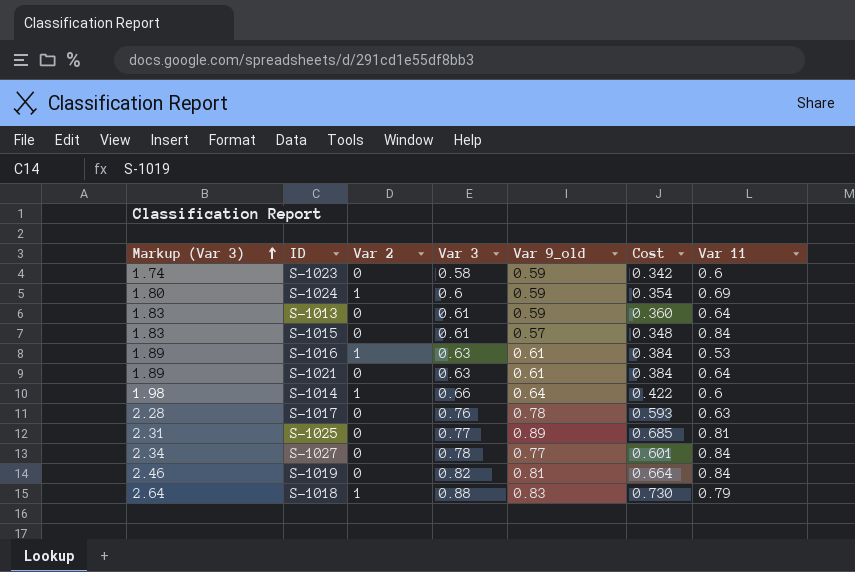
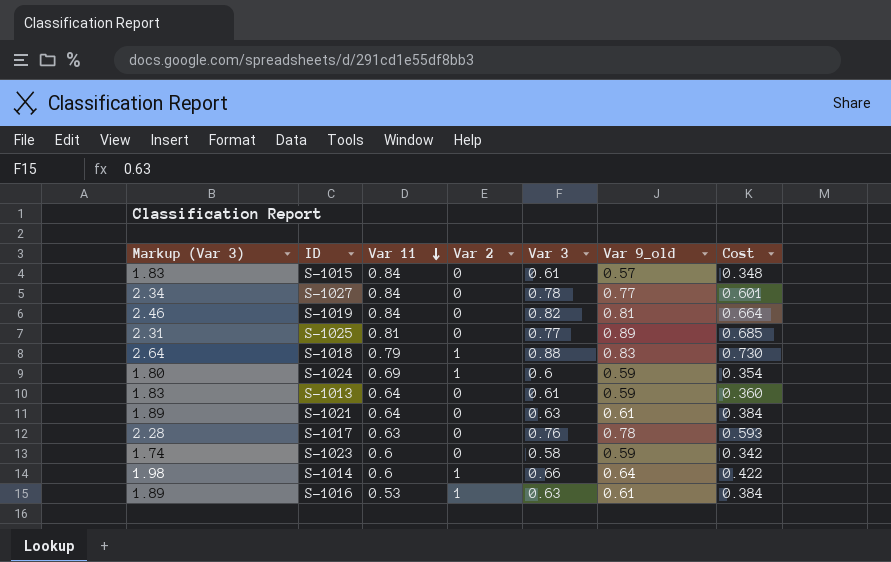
row order: Markup (Var 3) ascending -> Var 11 descending
column Var 11 | position: 7 -> 3

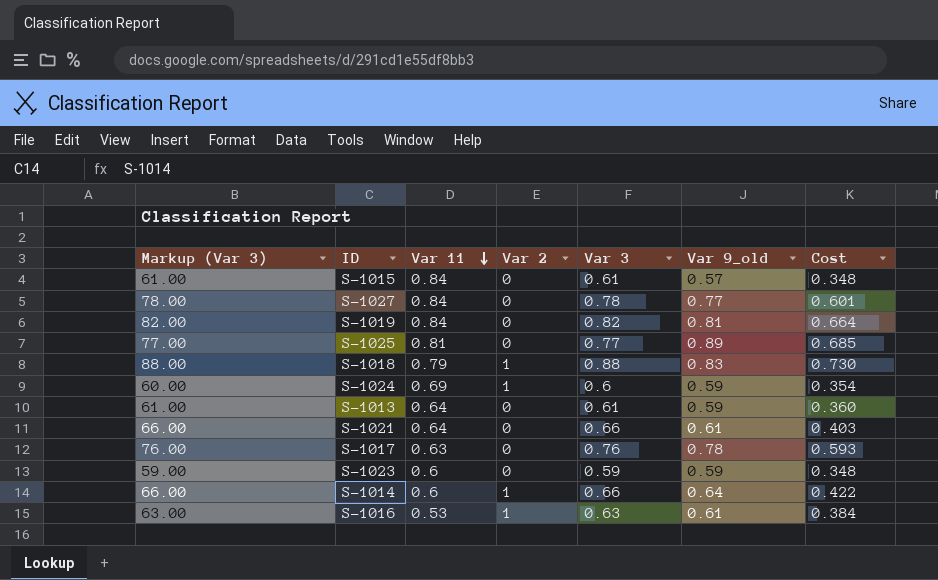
column Markup (Var 3) | formula: [Var 3] * 3 -> [Var 3] * 100
S-1021 | Var 3: 0.63 -> 0.66
S-1021 | Cost: 0.384 -> 0.403
S-1023 | Var 3: 0.58 -> 0.59
S-1023 | Cost: 0.342 -> 0.348

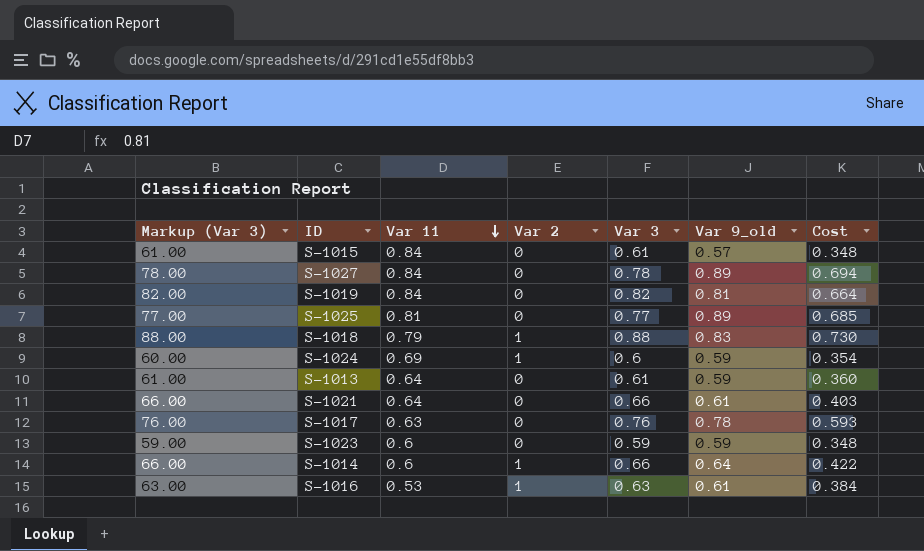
S-1027 | Var 9_old: 0.77 -> 0.89
S-1027 | Cost: 0.601 -> 0.694

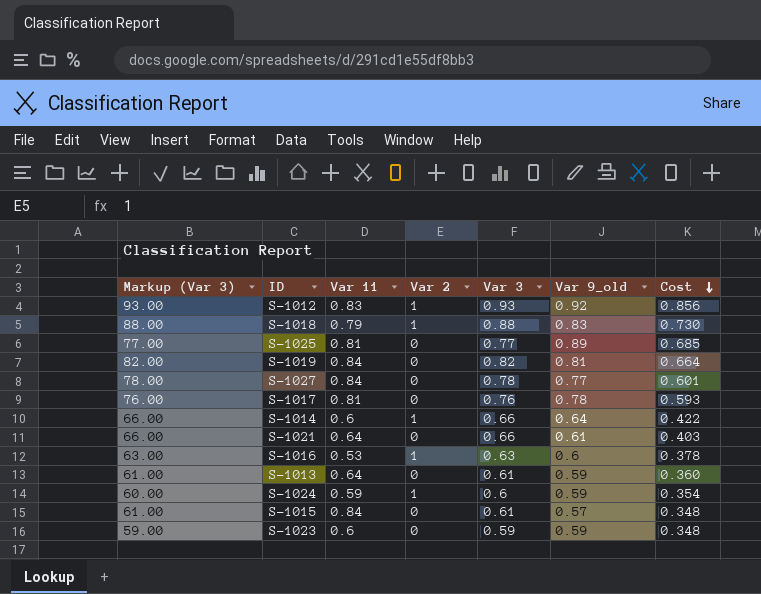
row order: Var 11 descending -> Cost descending
row S-1012: none -> 93.00 | 0.83 | 1 | 0.93 | 0.92 | 0.856
S-1027 | Var 9_old: 0.89 -> 0.77
S-1027 | Cost: 0.694 -> 0.601
S-1017 | Var 11: 0.63 -> 0.81
S-1016 | Var 9_old: 0.61 -> 0.6
S-1016 | Cost: 0.384 -> 0.378
S-1024 | Var 11: 0.69 -> 0.59

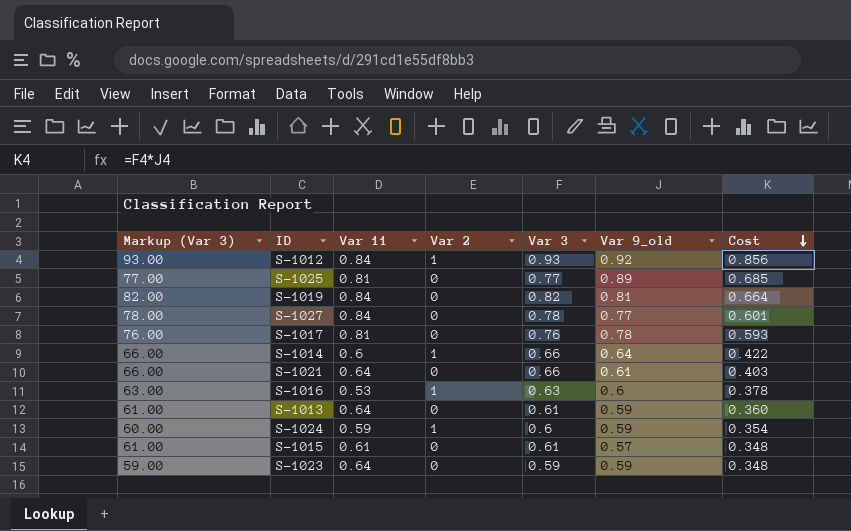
row S-1018: 88.00 | 0.79 | 1 | 0.88 | 0.83 | 0.730 -> none
S-1012 | Var 11: 0.83 -> 0.84
S-1015 | Var 11: 0.84 -> 0.61
S-1023 | Var 11: 0.6 -> 0.64

